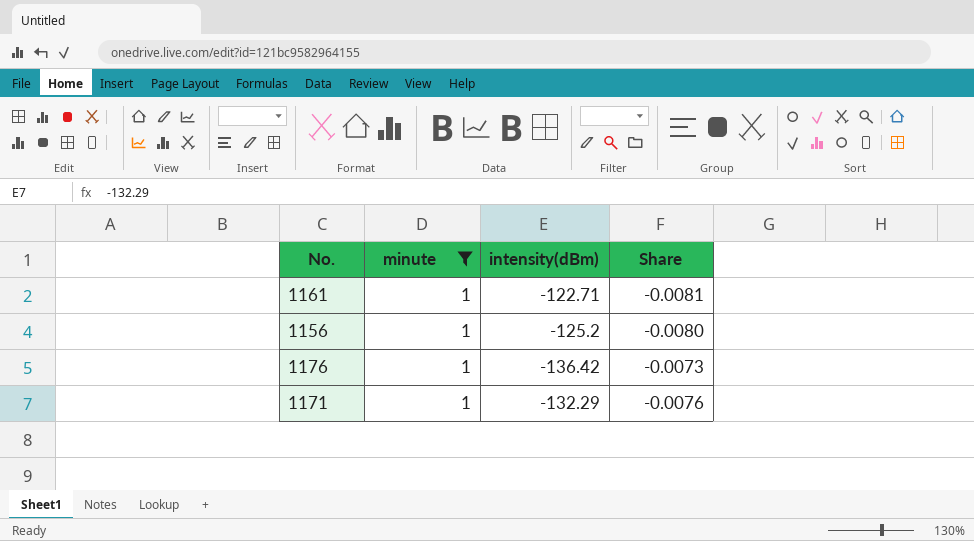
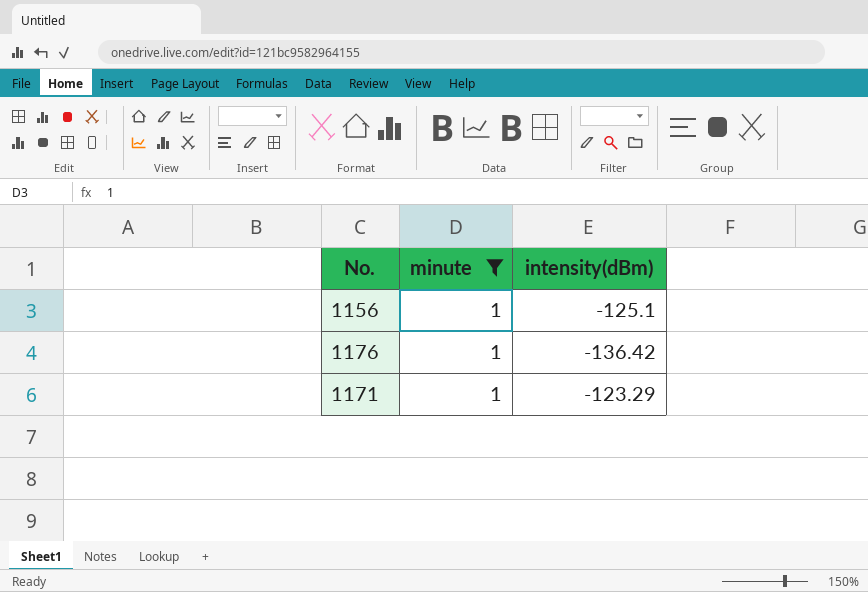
column Share | formula: [minute] / [intensity(dBm)] -> none
row 1161: 1 | -122.71 | -0.0081 -> none
1156 | intensity(dBm): -125.2 -> -125.1
1171 | intensity(dBm): -132.29 -> -123.29

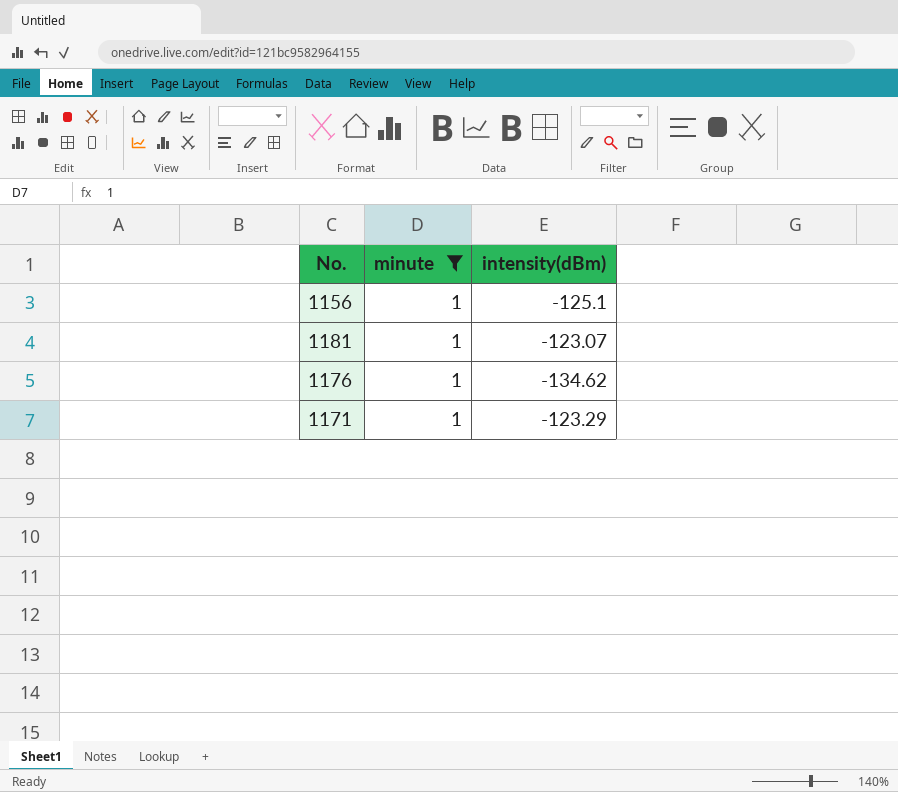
row 1181: none -> 1 | -123.07
1176 | intensity(dBm): -136.42 -> -134.62

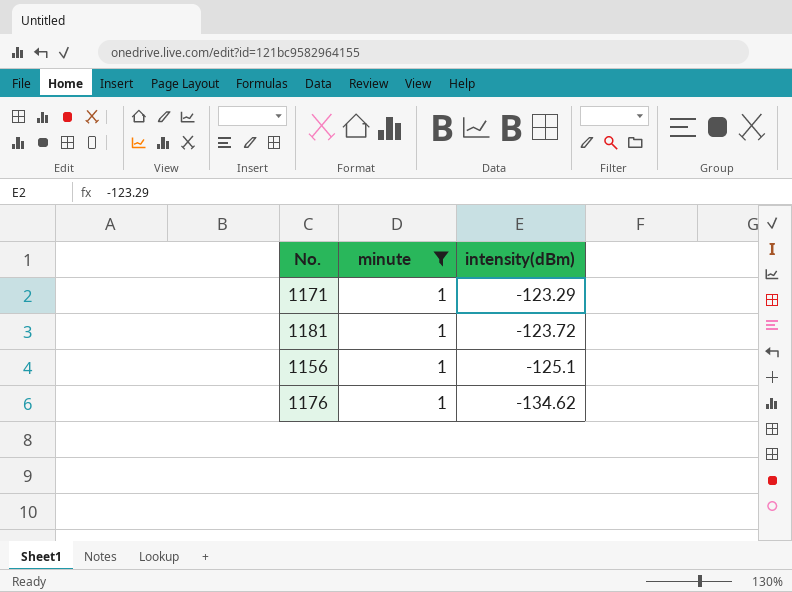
row order: none -> intensity(dBm) descending
1181 | intensity(dBm): -123.07 -> -123.72

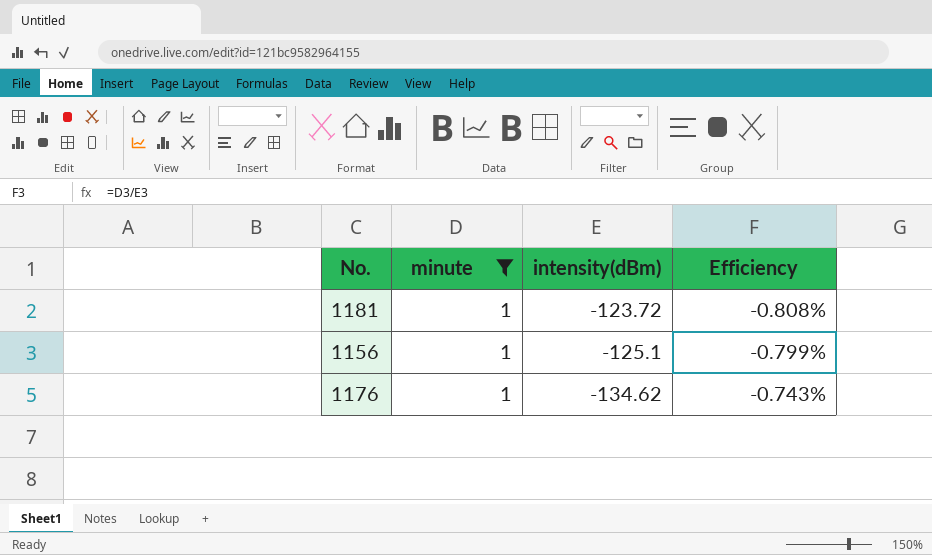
column Efficiency | formula: none -> [minute] / [intensity(dBm)]
row 1171: 1 | -123.29 -> none

